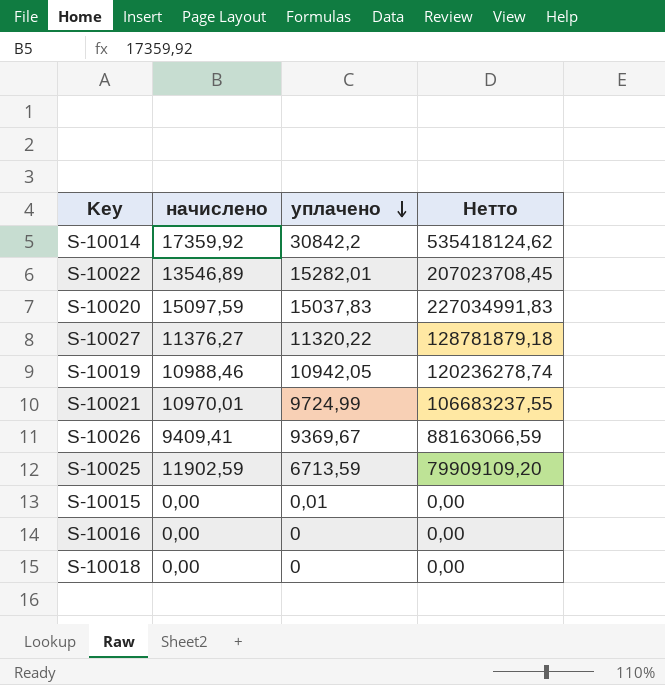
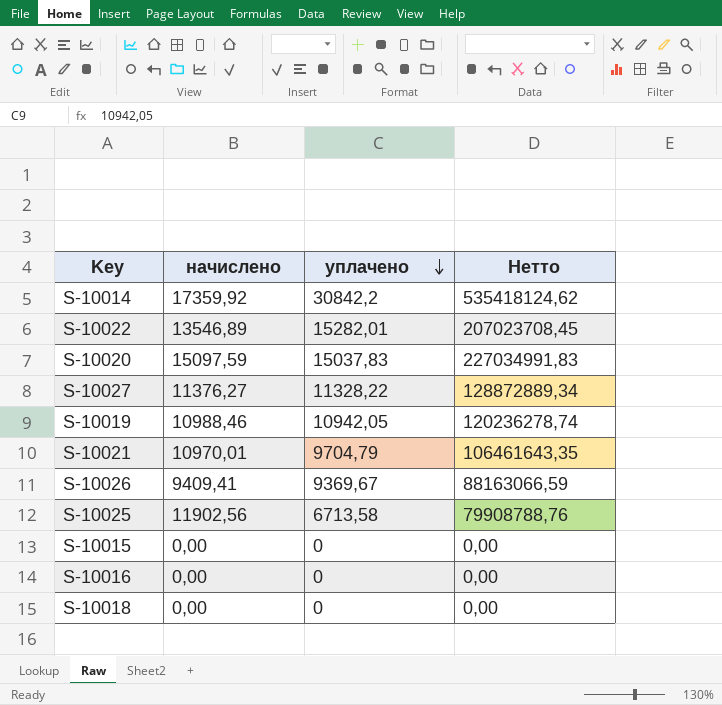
S-10027 | уплачено: 11320,22 -> 11328,22
S-10027 | Нетто: 128781879,18 -> 128872889,34
S-10021 | уплачено: 9724,99 -> 9704,79
S-10021 | Нетто: 106683237,55 -> 106461643,35
S-10025 | начислено: 11902,59 -> 11902,56
S-10025 | уплачено: 6713,59 -> 6713,58
S-10025 | Нетто: 79909109,20 -> 79908788,76
S-10015 | уплачено: 0,01 -> 0

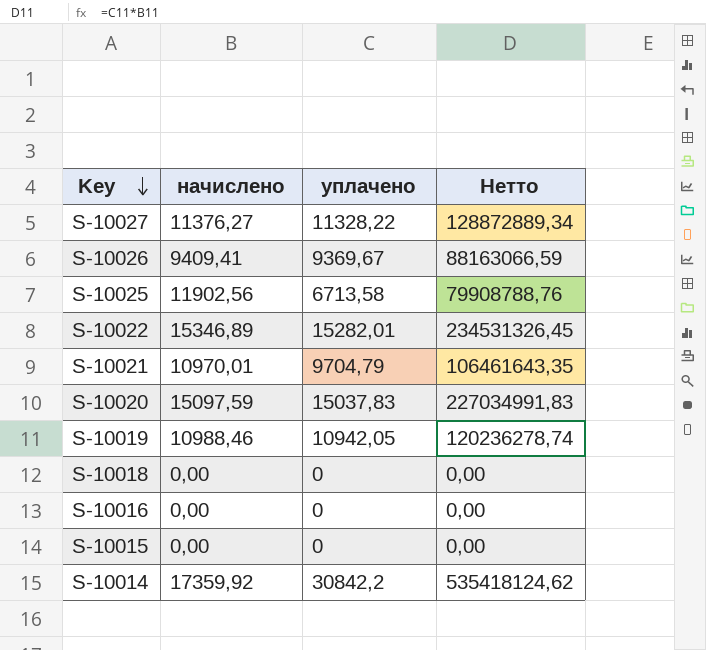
row order: уплачено descending -> Key descending
S-10022 | начислено: 13546,89 -> 15346,89
S-10022 | Нетто: 207023708,45 -> 234531326,45

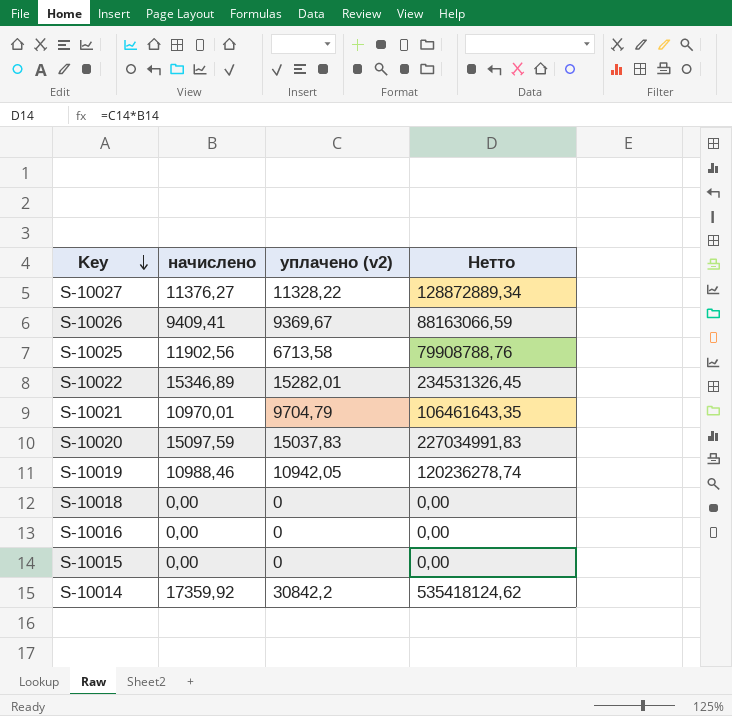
column name: уплачено -> уплачено (v2)

